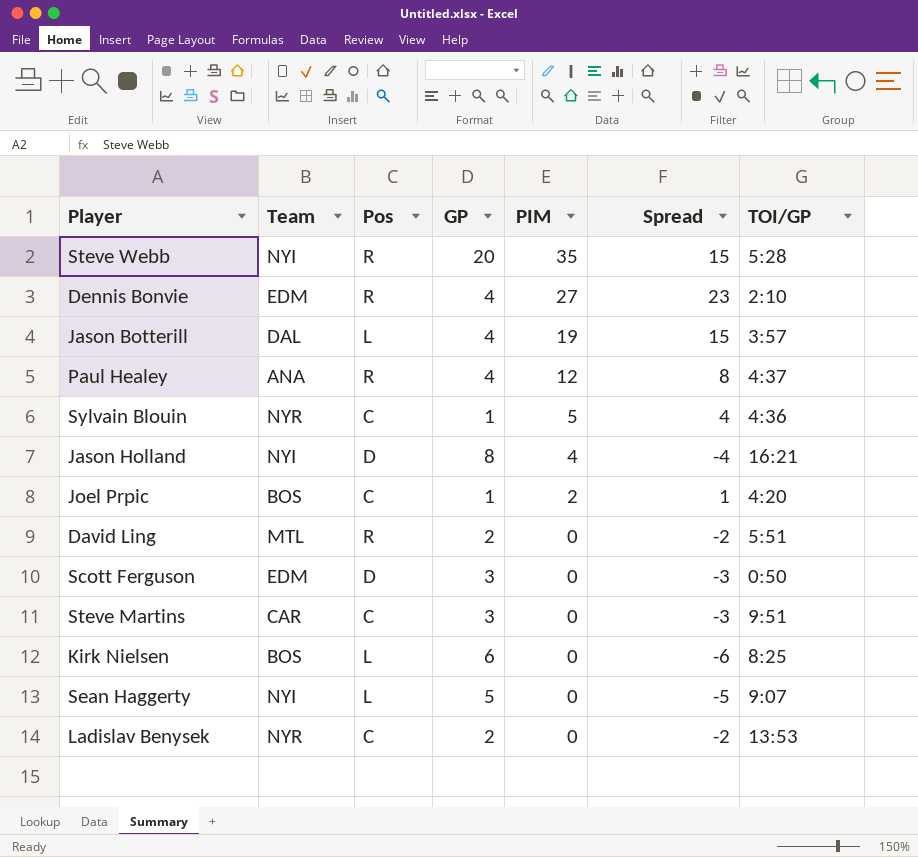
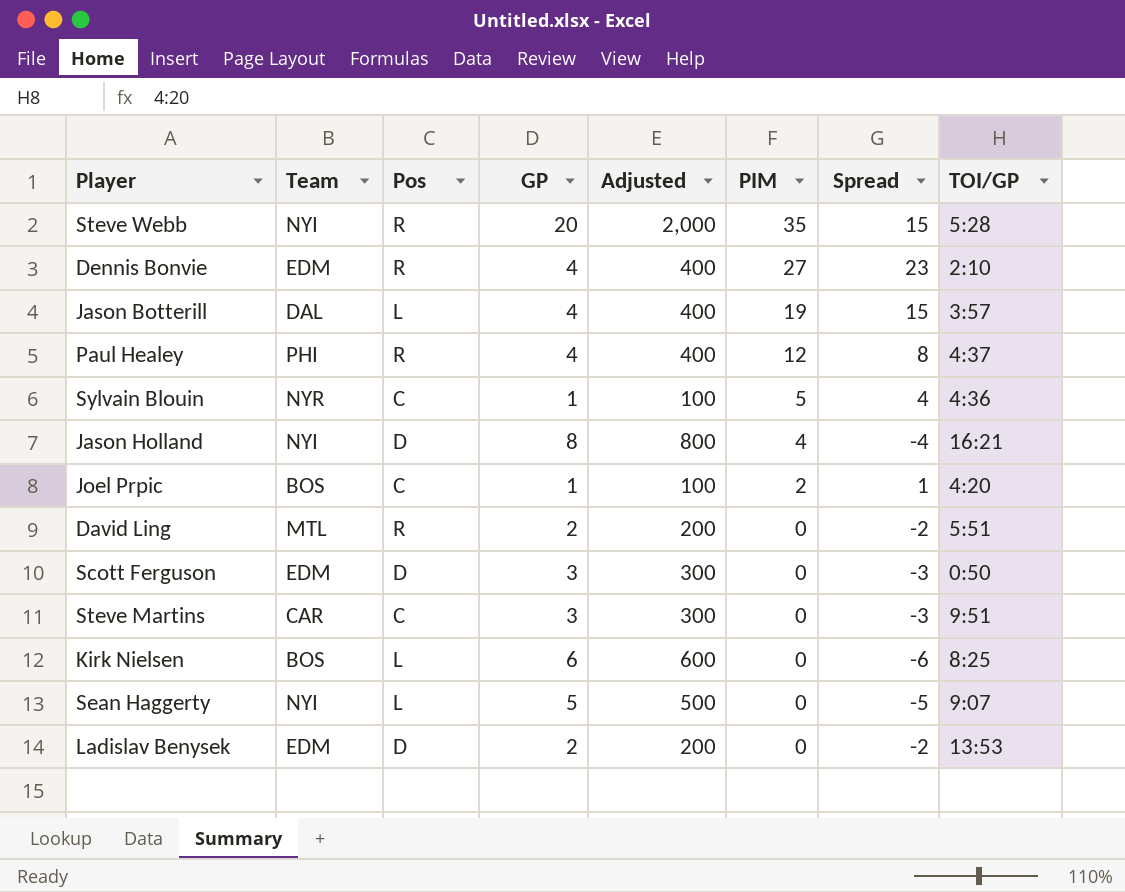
column Adjusted | formula: none -> [GP] * 100
Paul Healey | Team: ANA -> PHI
Ladislav Benysek | Team: NYR -> EDM
Ladislav Benysek | Pos: C -> D

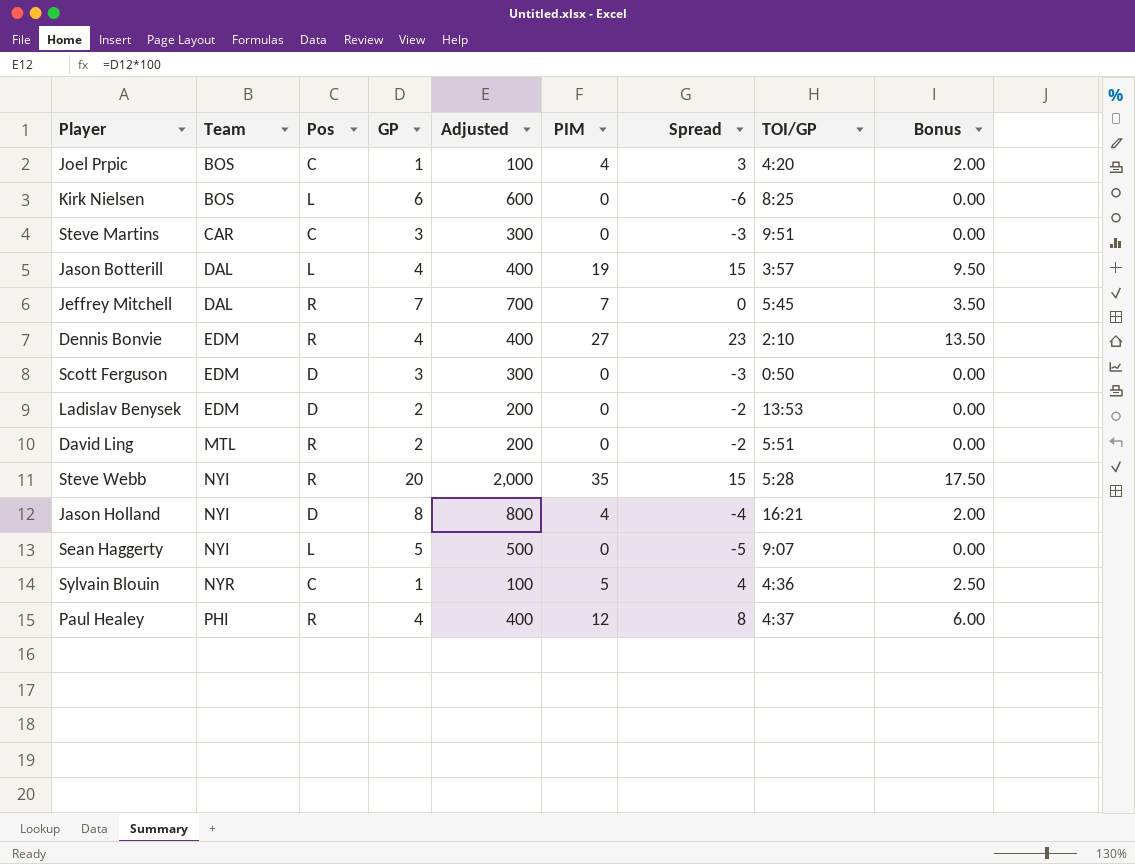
row order: PIM descending -> Team ascending
column Bonus | formula: none -> [PIM] * 0.5
Joel Prpic | PIM: 2 -> 4
Joel Prpic | Spread: 1 -> 3
row Jeffrey Mitchell: none -> DAL | R | 7 | 700 | 7 | 0 | 5:45 | 3.50

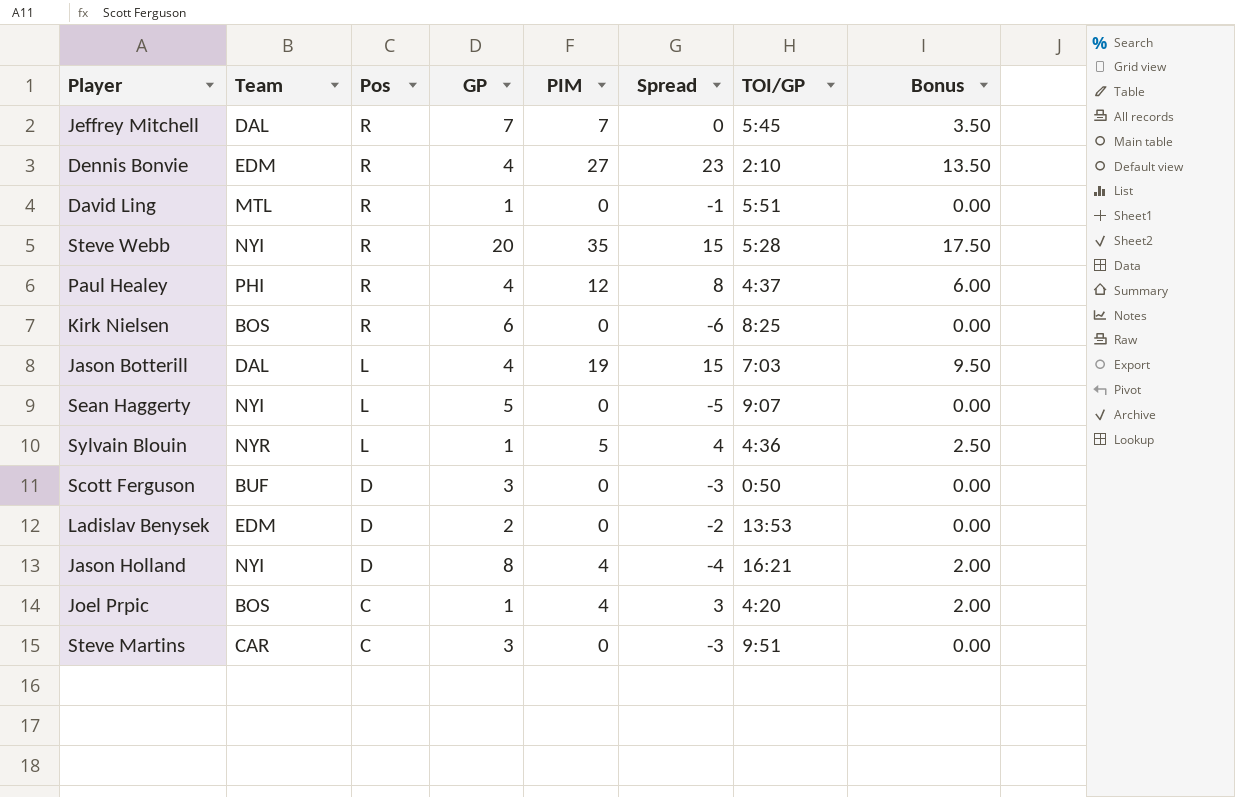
row order: Team ascending -> Pos descending
column Adjusted | formula: [GP] * 100 -> none
David Ling | GP: 2 -> 1
David Ling | Spread: -2 -> -1
Kirk Nielsen | Pos: L -> R
Jason Botterill | TOI/GP: 3:57 -> 7:03
Sylvain Blouin | Pos: C -> L
Scott Ferguson | Team: EDM -> BUF

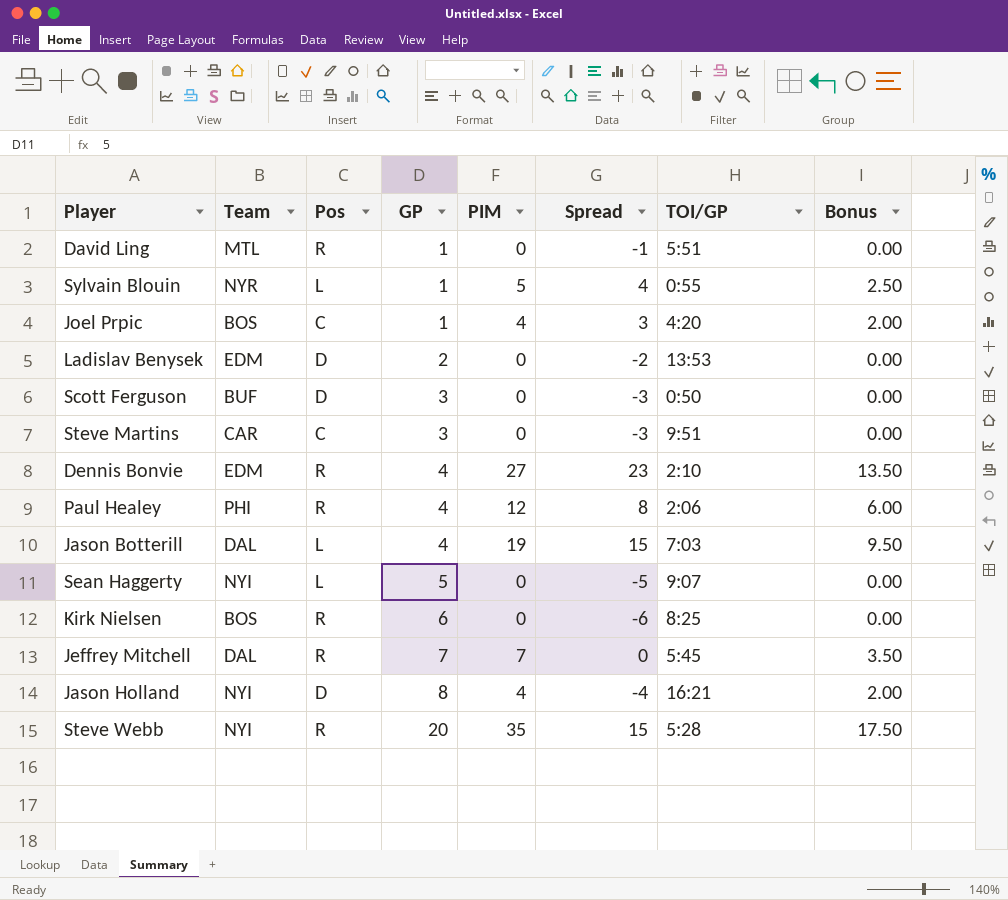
row order: Pos descending -> GP ascending
Sylvain Blouin | TOI/GP: 4:36 -> 0:55
Paul Healey | TOI/GP: 4:37 -> 2:06

